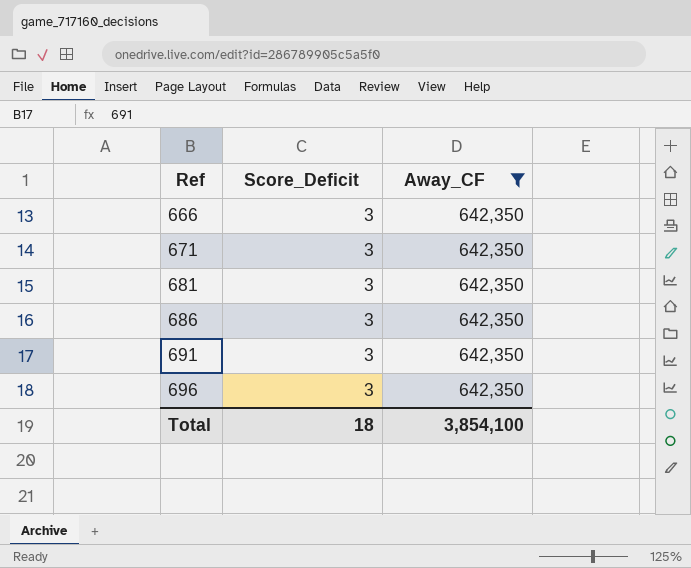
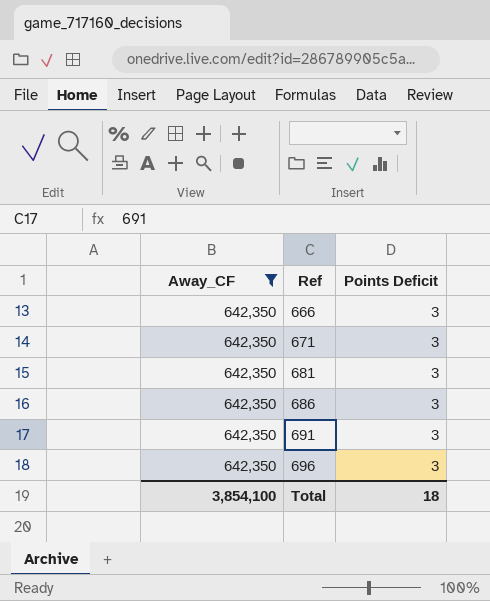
column Away_CF | position: 3 -> 1
column name: Score_Deficit -> Points Deficit

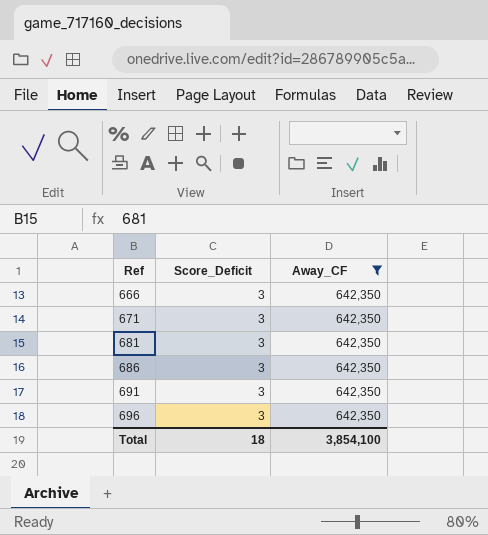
column name: Points Deficit -> Score_Deficit
column Away_CF | position: 1 -> 3

